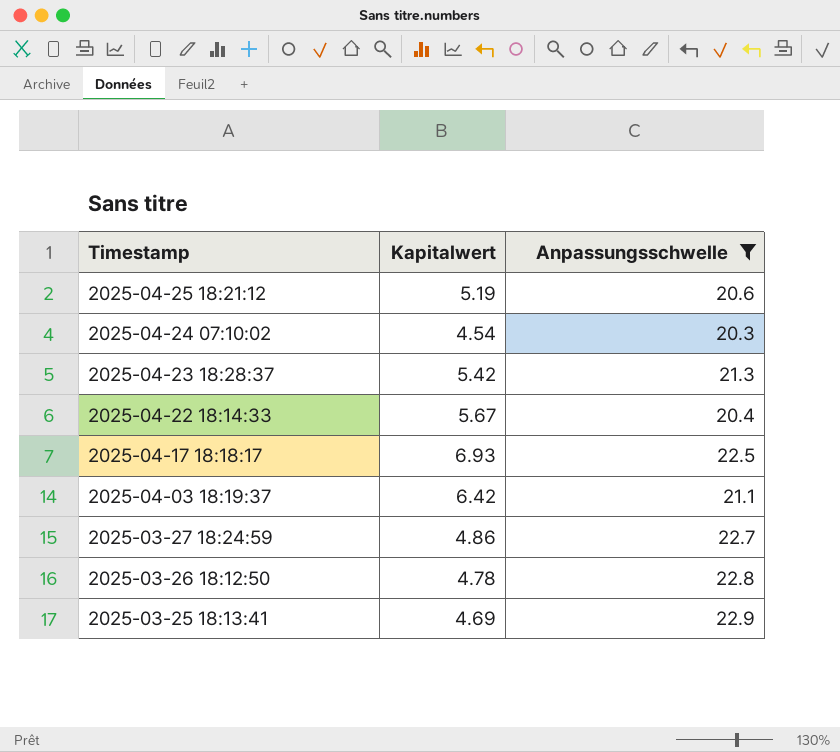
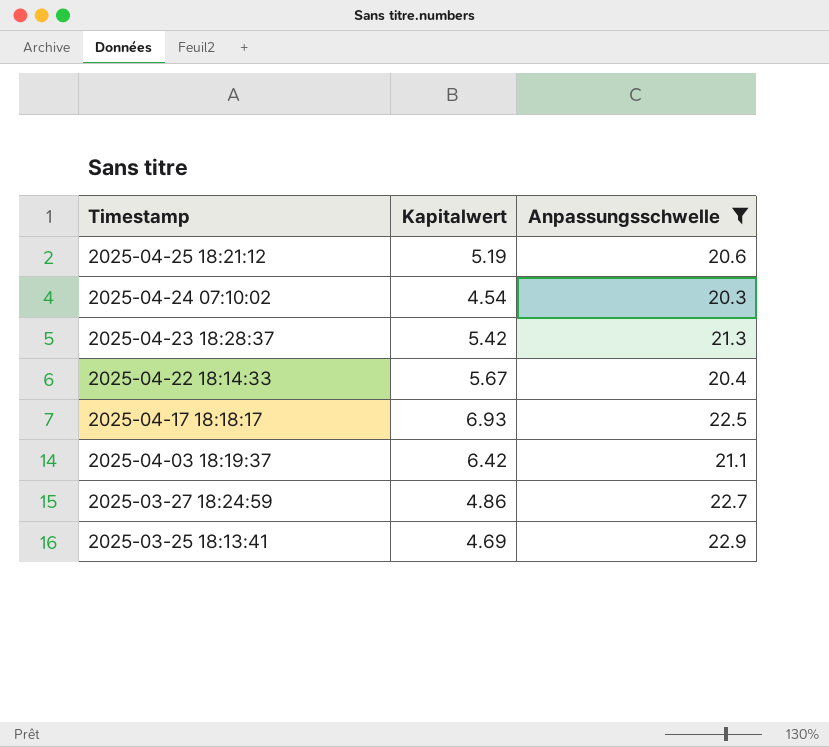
row 2025-03-26 18:12:50: 4.78 | 22.8 -> none

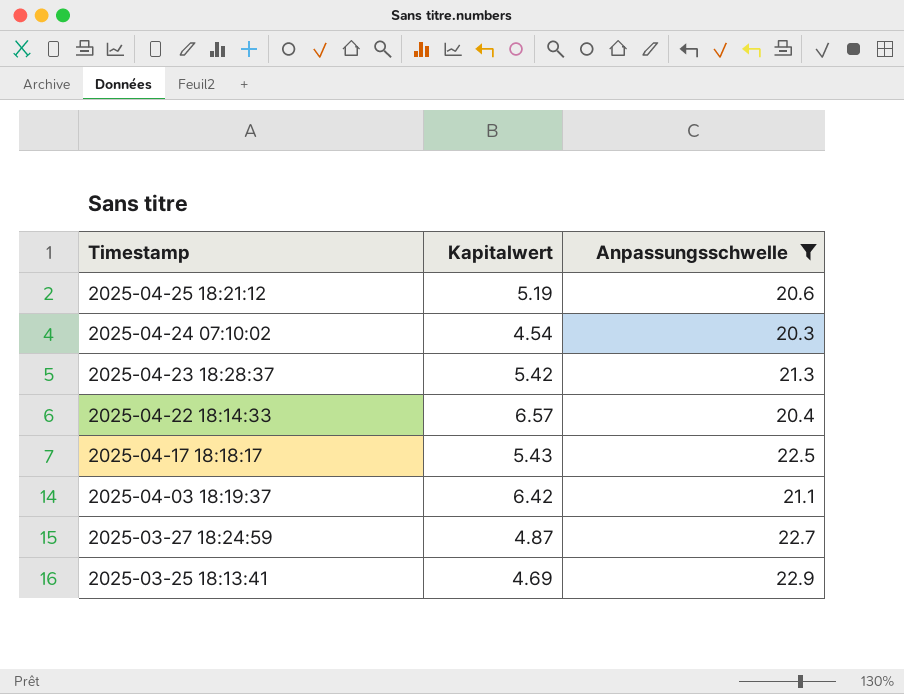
2025-04-22 18:14:33 | Kapitalwert: 5.67 -> 6.57
2025-04-17 18:18:17 | Kapitalwert: 6.93 -> 5.43
2025-03-27 18:24:59 | Kapitalwert: 4.86 -> 4.87

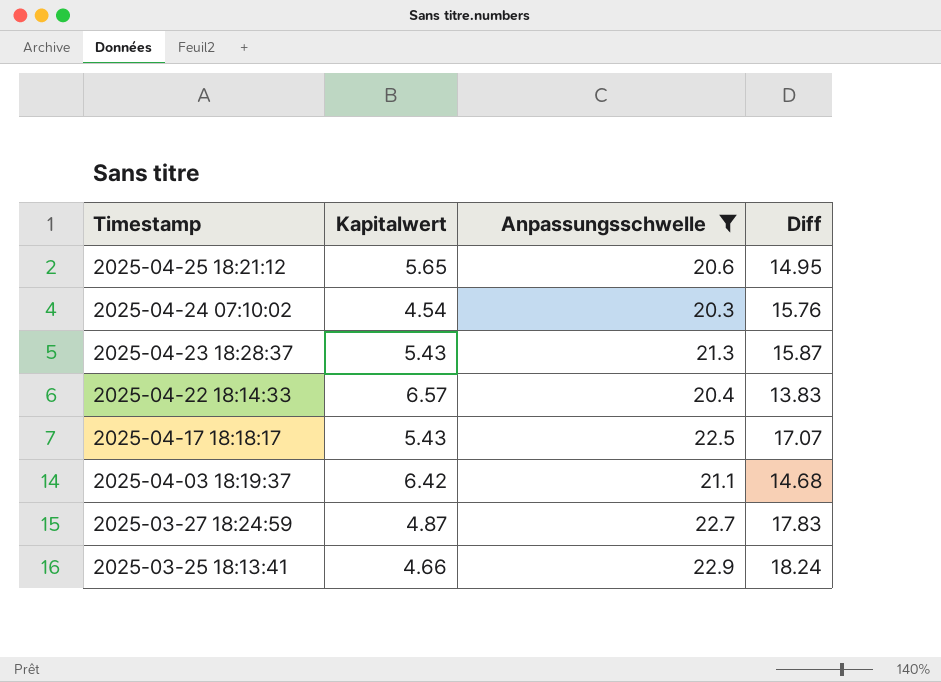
column Diff | formula: none -> [Anpassungsschwelle] - [Kapitalwert]
2025-04-25 18:21:12 | Kapitalwert: 5.19 -> 5.65
2025-04-23 18:28:37 | Kapitalwert: 5.42 -> 5.43
2025-03-25 18:13:41 | Kapitalwert: 4.69 -> 4.66

